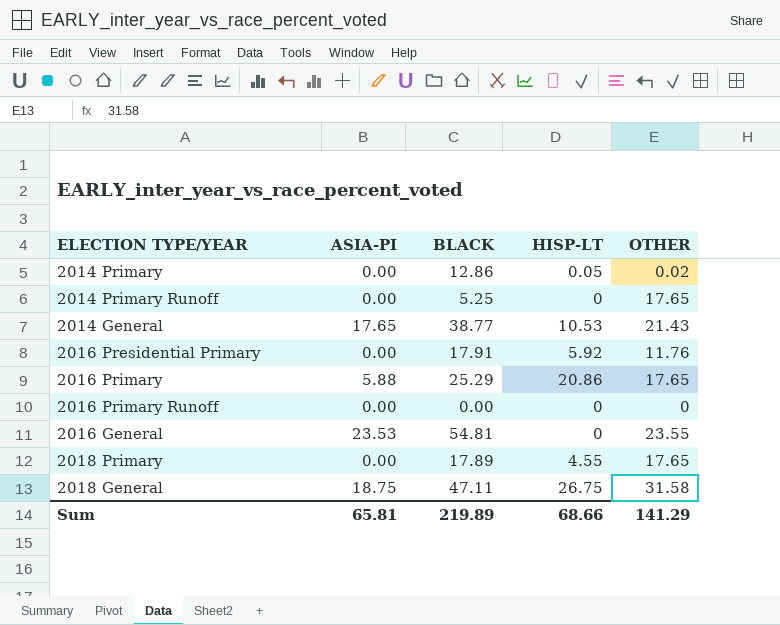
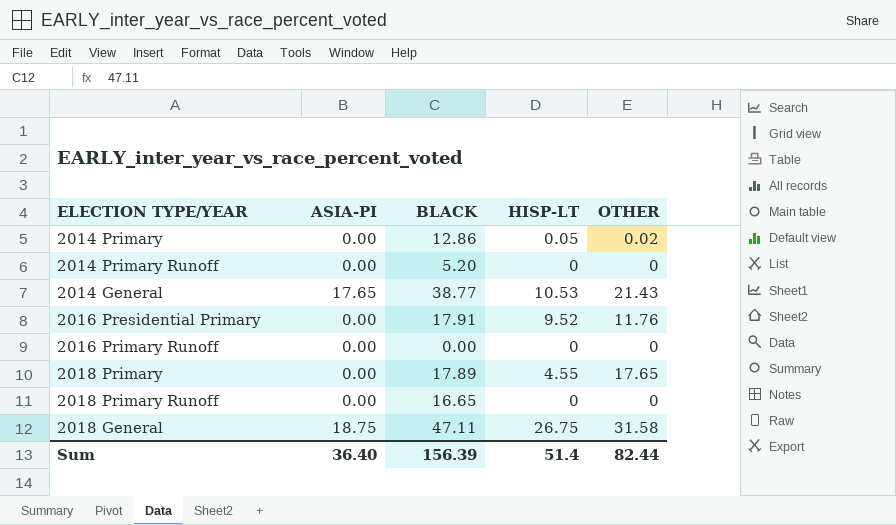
row 2016 Primary: 5.88 | 25.29 | 20.86 | 17.65 -> none
row 2016 General: 23.53 | 54.81 | 0 | 23.55 -> none
2014 Primary Runoff | BLACK: 5.25 -> 5.20
2014 Primary Runoff | OTHER: 17.65 -> 0
2016 Presidential Primary | HISP-LT: 5.92 -> 9.52
row 2018 Primary Runoff: none -> 0.00 | 16.65 | 0 | 0
Sum | ASIA-PI: 65.81 -> 36.40
Sum | BLACK: 219.89 -> 156.39
Sum | HISP-LT: 68.66 -> 51.4
Sum | OTHER: 141.29 -> 82.44

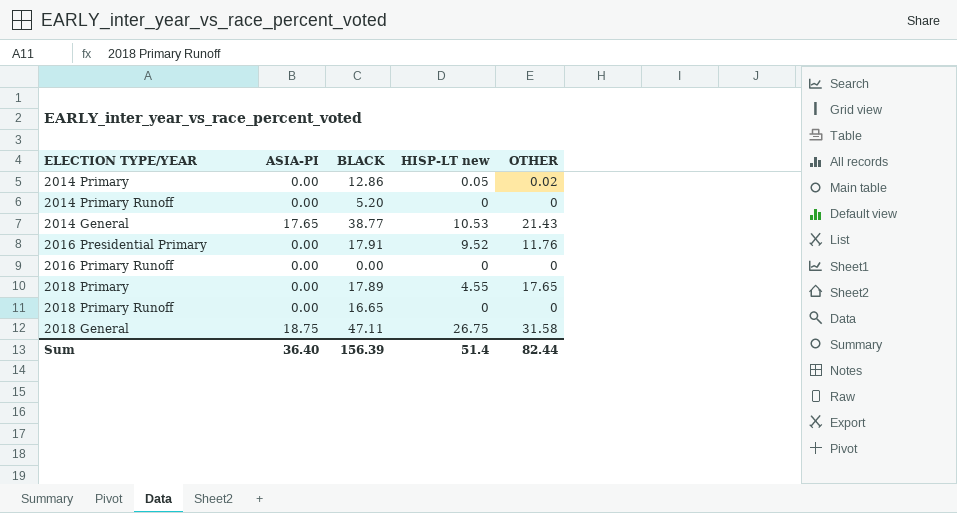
column name: HISP-LT -> HISP-LT new

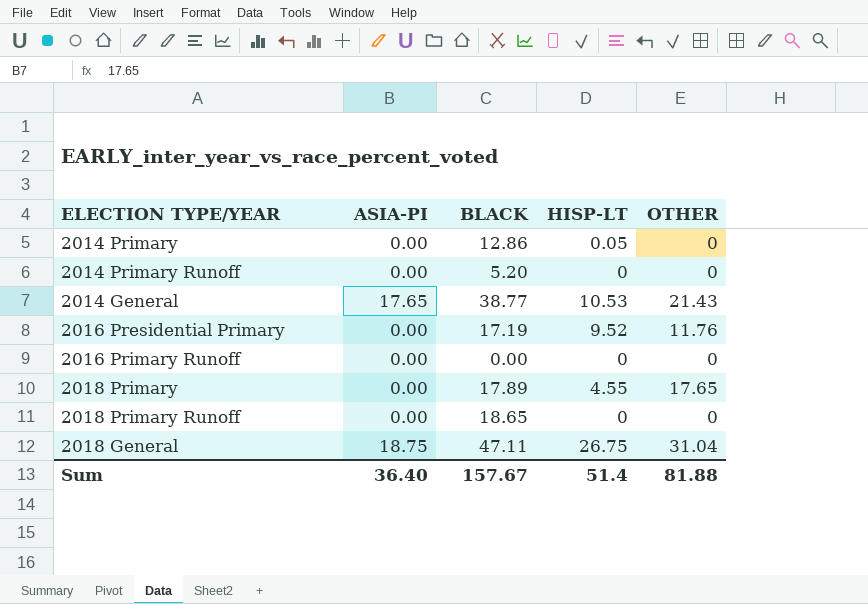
column name: HISP-LT new -> HISP-LT
2014 Primary | OTHER: 0.02 -> 0
2016 Presidential Primary | BLACK: 17.91 -> 17.19
2018 Primary Runoff | BLACK: 16.65 -> 18.65
2018 General | OTHER: 31.58 -> 31.04
Sum | BLACK: 156.39 -> 157.67
Sum | OTHER: 82.44 -> 81.88

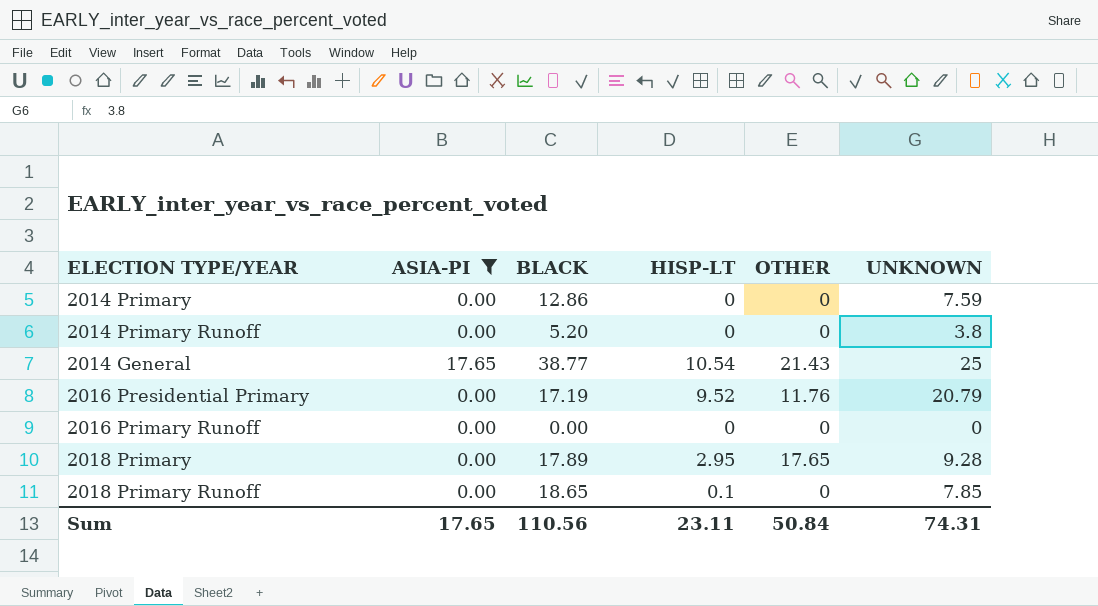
filter: none -> ASIA-PI != 18.75
column UNKNOWN | position: none -> 6
2014 Primary | HISP-LT: 0.05 -> 0
2014 General | HISP-LT: 10.53 -> 10.54
2018 Primary | HISP-LT: 4.55 -> 2.95
2018 Primary Runoff | HISP-LT: 0 -> 0.1
Sum | ASIA-PI: 36.40 -> 17.65
Sum | BLACK: 157.67 -> 110.56
Sum | HISP-LT: 51.4 -> 23.11
Sum | OTHER: 81.88 -> 50.84

